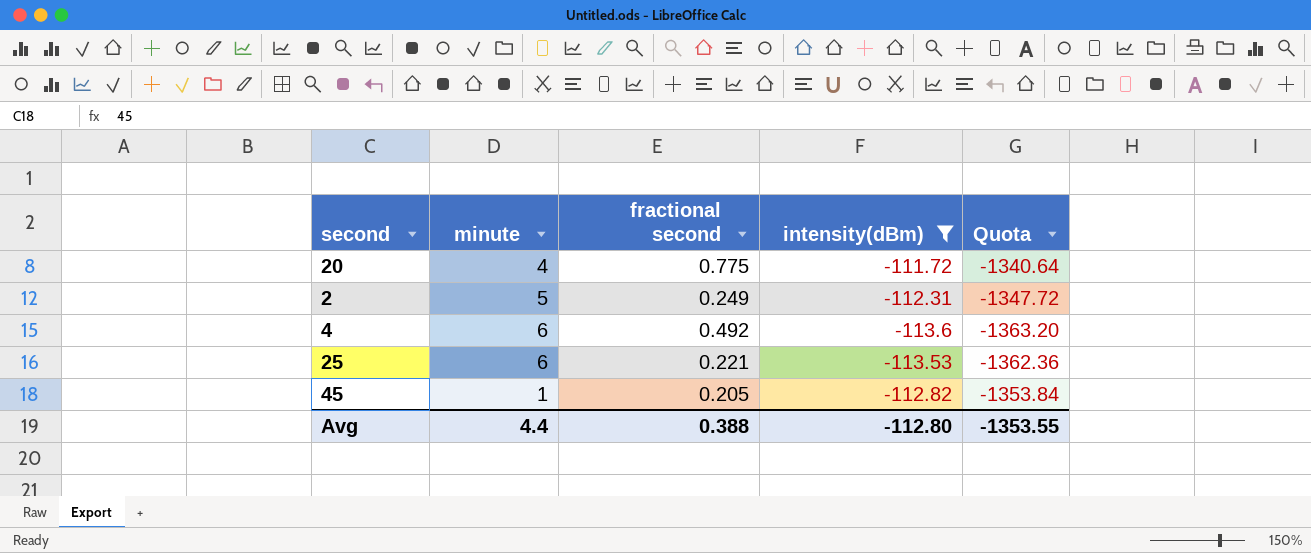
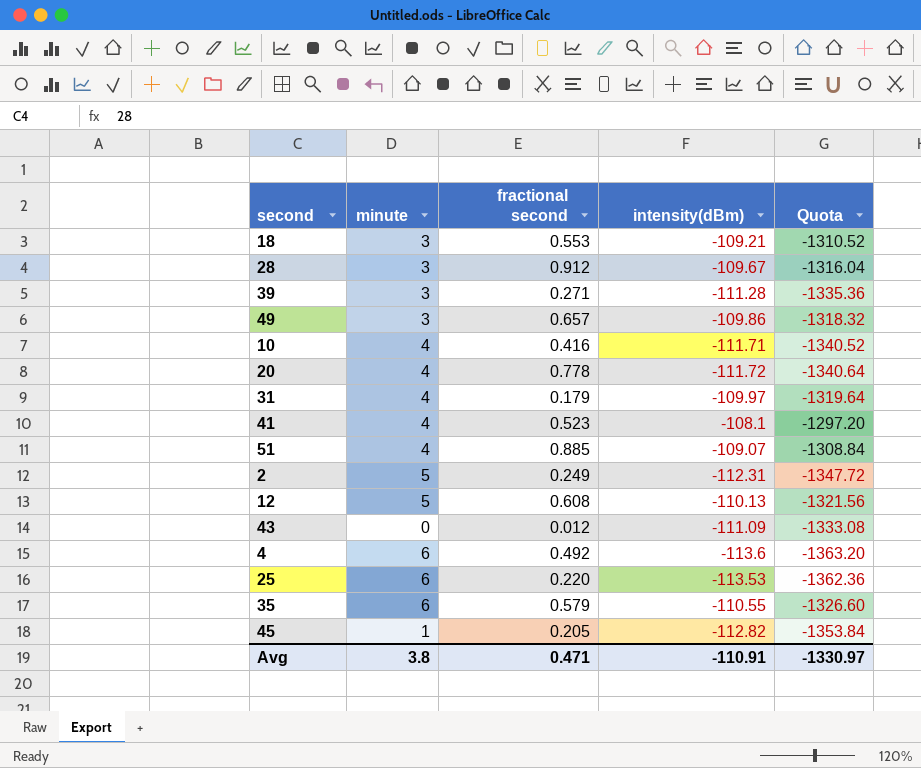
filter: intensity(dBm) <= -111.72 -> none
20 | fractional second: 0.775 -> 0.778
25 | fractional second: 0.221 -> 0.220
Avg | minute: 4.4 -> 3.8
Avg | fractional second: 0.388 -> 0.471
Avg | intensity(dBm): -112.80 -> -110.91
Avg | Quota: -1353.55 -> -1330.97

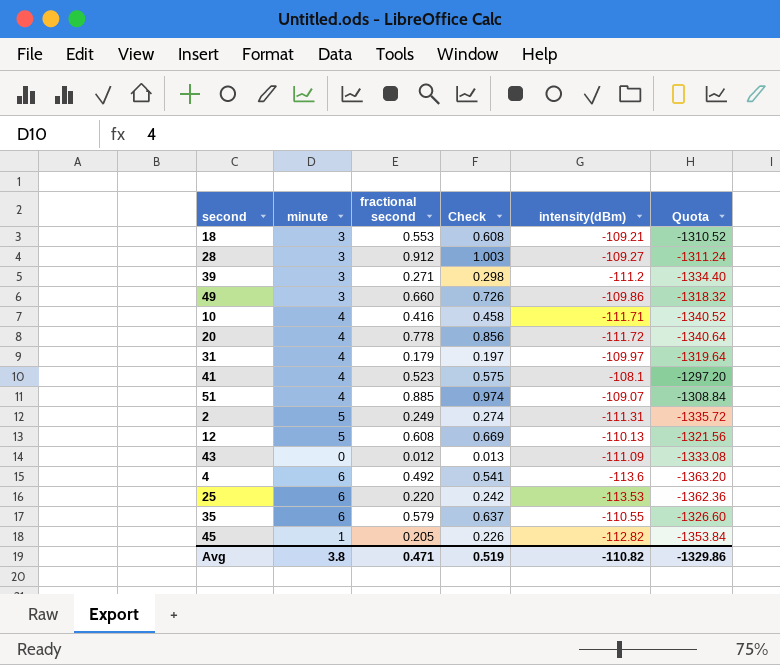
column Check | formula: none -> [fractional second] * 1.1
28 | intensity(dBm): -109.67 -> -109.27
28 | Quota: -1316.04 -> -1311.24
39 | intensity(dBm): -111.28 -> -111.2
39 | Quota: -1335.36 -> -1334.40
49 | fractional second: 0.657 -> 0.660
2 | intensity(dBm): -112.31 -> -111.31
2 | Quota: -1347.72 -> -1335.72
Avg | intensity(dBm): -110.91 -> -110.82
Avg | Quota: -1330.97 -> -1329.86

